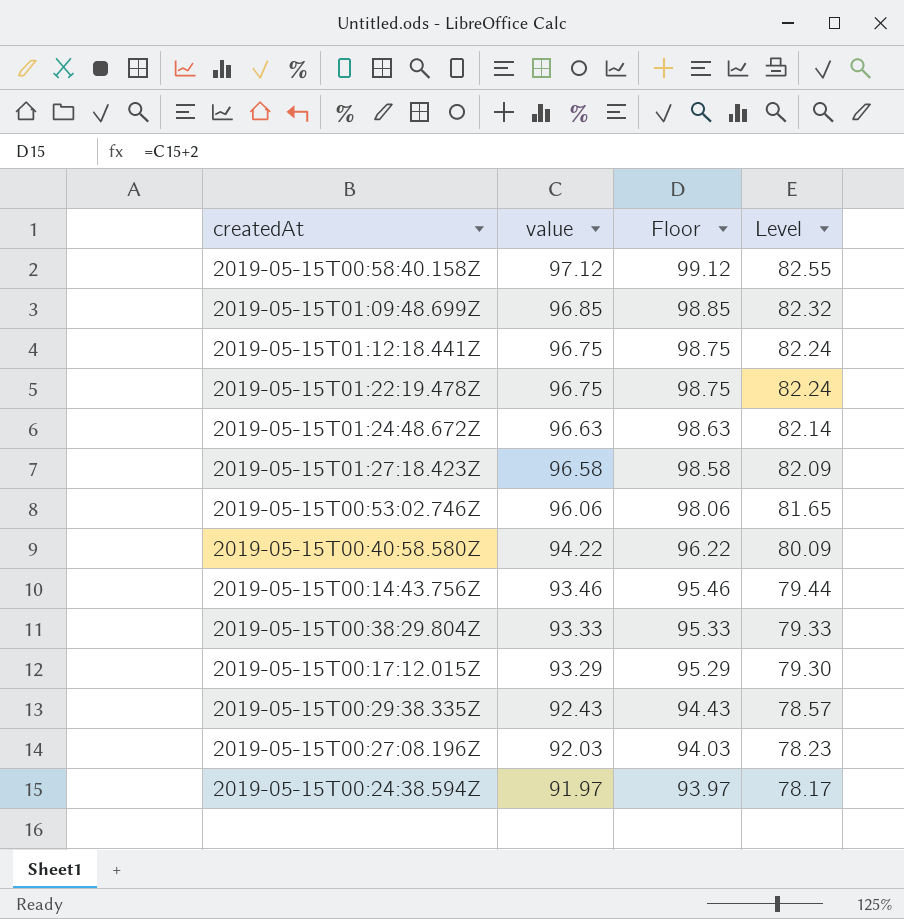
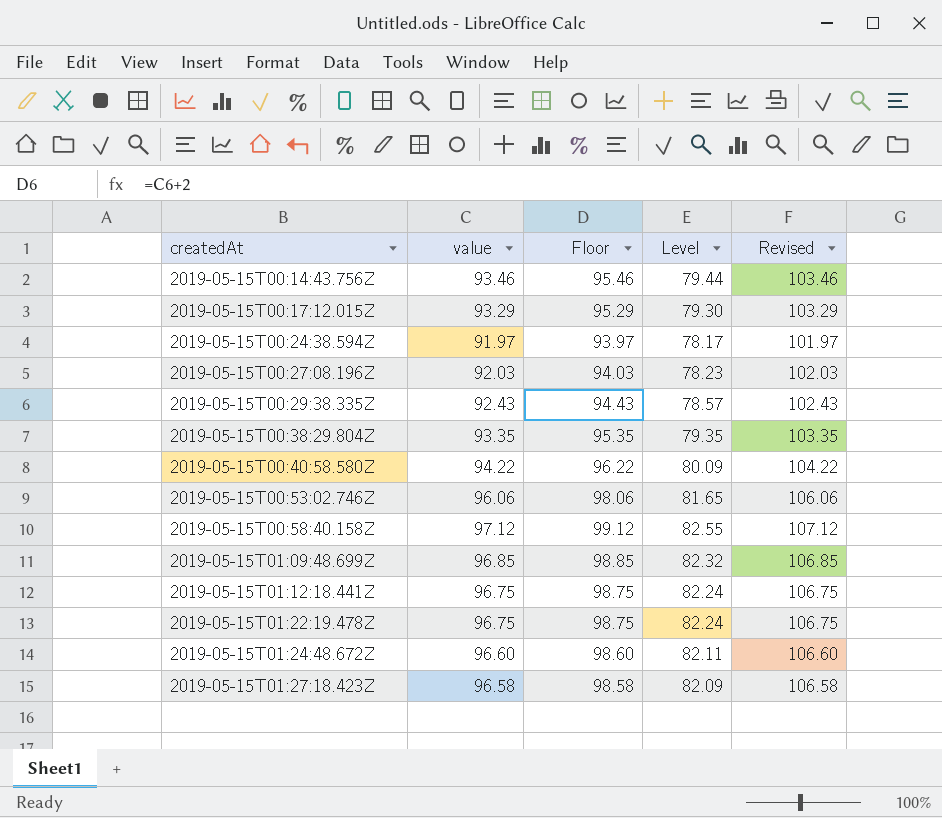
row order: value descending -> createdAt ascending
column Revised | formula: none -> [value] + 10
2019-05-15T00:38:29.804Z | value: 93.33 -> 93.35
2019-05-15T00:38:29.804Z | Floor: 95.33 -> 95.35
2019-05-15T00:38:29.804Z | Level: 79.33 -> 79.35
2019-05-15T01:24:48.672Z | value: 96.63 -> 96.60
2019-05-15T01:24:48.672Z | Floor: 98.63 -> 98.60
2019-05-15T01:24:48.672Z | Level: 82.14 -> 82.11

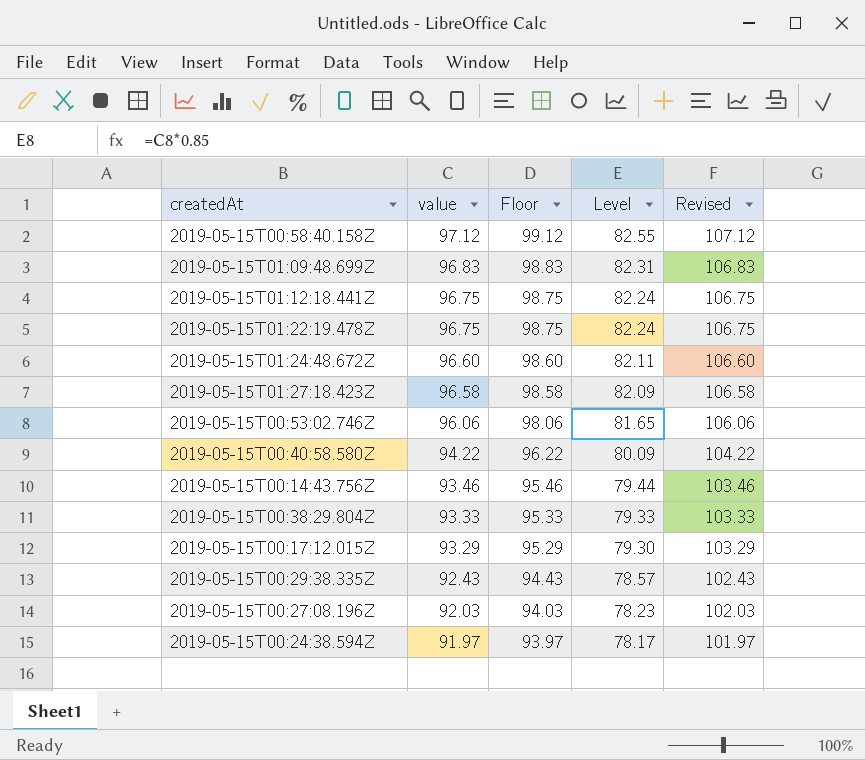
row order: createdAt ascending -> value descending
2019-05-15T01:09:48.699Z | value: 96.85 -> 96.83
2019-05-15T01:09:48.699Z | Floor: 98.85 -> 98.83
2019-05-15T01:09:48.699Z | Level: 82.32 -> 82.31
2019-05-15T01:09:48.699Z | Revised: 106.85 -> 106.83
2019-05-15T00:38:29.804Z | value: 93.35 -> 93.33
2019-05-15T00:38:29.804Z | Floor: 95.35 -> 95.33
2019-05-15T00:38:29.804Z | Level: 79.35 -> 79.33
2019-05-15T00:38:29.804Z | Revised: 103.35 -> 103.33

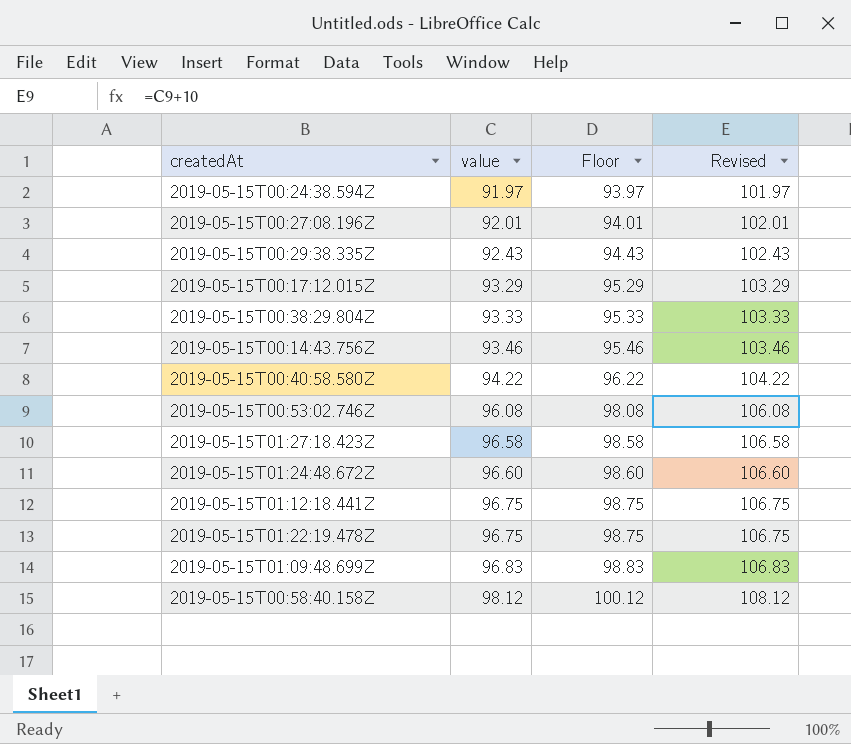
row order: value descending -> value ascending
column Level | formula: [value] * 0.85 -> none
2019-05-15T00:27:08.196Z | value: 92.03 -> 92.01
2019-05-15T00:27:08.196Z | Floor: 94.03 -> 94.01
2019-05-15T00:27:08.196Z | Revised: 102.03 -> 102.01
2019-05-15T00:53:02.746Z | value: 96.06 -> 96.08
2019-05-15T00:53:02.746Z | Floor: 98.06 -> 98.08
2019-05-15T00:53:02.746Z | Revised: 106.06 -> 106.08
2019-05-15T00:58:40.158Z | value: 97.12 -> 98.12
2019-05-15T00:58:40.158Z | Floor: 99.12 -> 100.12
2019-05-15T00:58:40.158Z | Revised: 107.12 -> 108.12

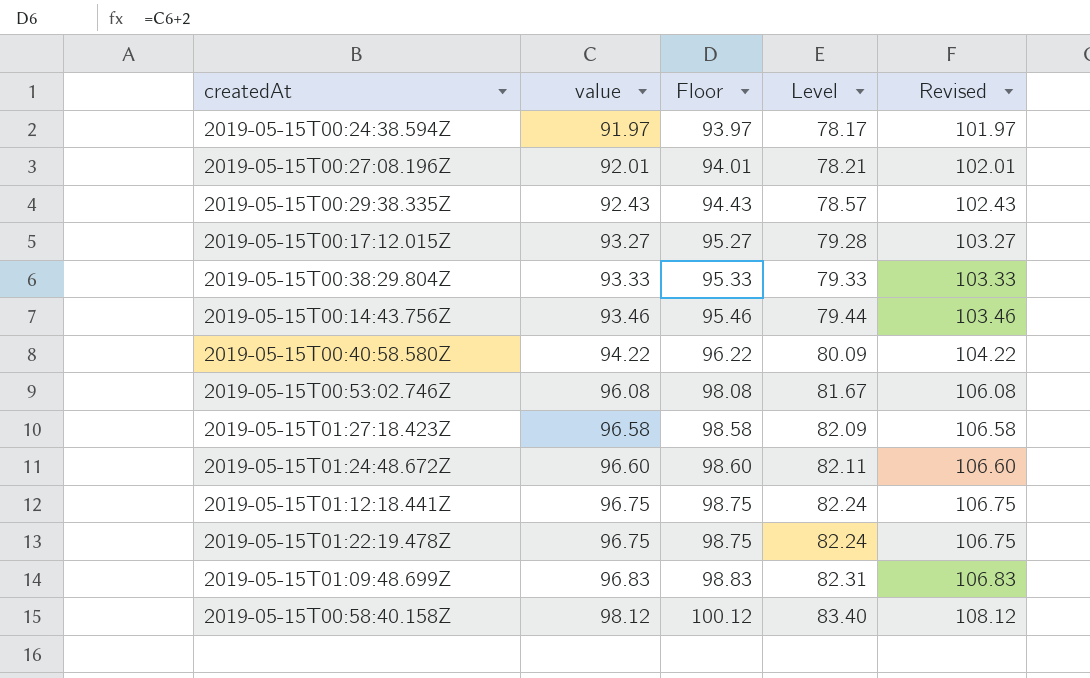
column Level | formula: none -> [value] * 0.85
2019-05-15T00:17:12.015Z | value: 93.29 -> 93.27
2019-05-15T00:17:12.015Z | Floor: 95.29 -> 95.27
2019-05-15T00:17:12.015Z | Revised: 103.29 -> 103.27

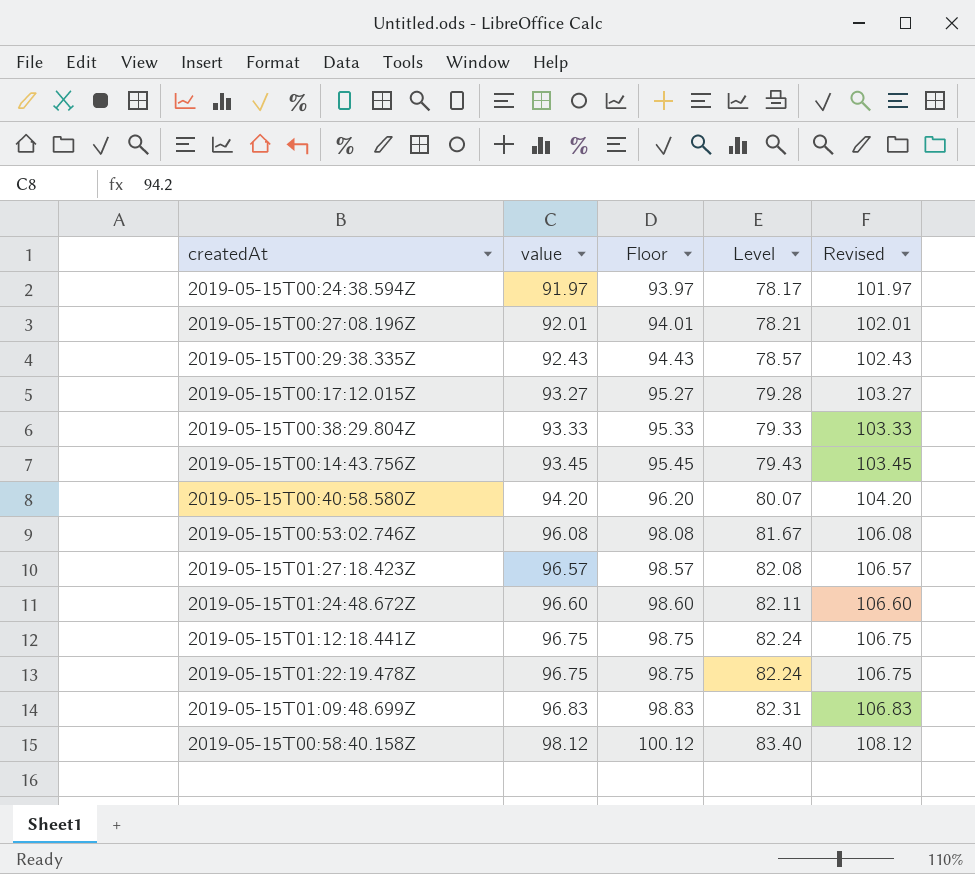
2019-05-15T00:14:43.756Z | value: 93.46 -> 93.45
2019-05-15T00:14:43.756Z | Floor: 95.46 -> 95.45
2019-05-15T00:14:43.756Z | Level: 79.44 -> 79.43
2019-05-15T00:14:43.756Z | Revised: 103.46 -> 103.45
2019-05-15T00:40:58.580Z | value: 94.22 -> 94.20
2019-05-15T00:40:58.580Z | Floor: 96.22 -> 96.20
2019-05-15T00:40:58.580Z | Level: 80.09 -> 80.07
2019-05-15T00:40:58.580Z | Revised: 104.22 -> 104.20
2019-05-15T01:27:18.423Z | value: 96.58 -> 96.57
2019-05-15T01:27:18.423Z | Floor: 98.58 -> 98.57
2019-05-15T01:27:18.423Z | Level: 82.09 -> 82.08
2019-05-15T01:27:18.423Z | Revised: 106.58 -> 106.57

